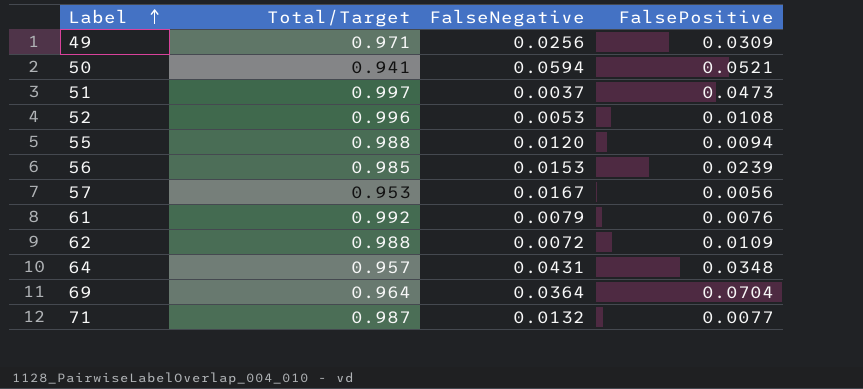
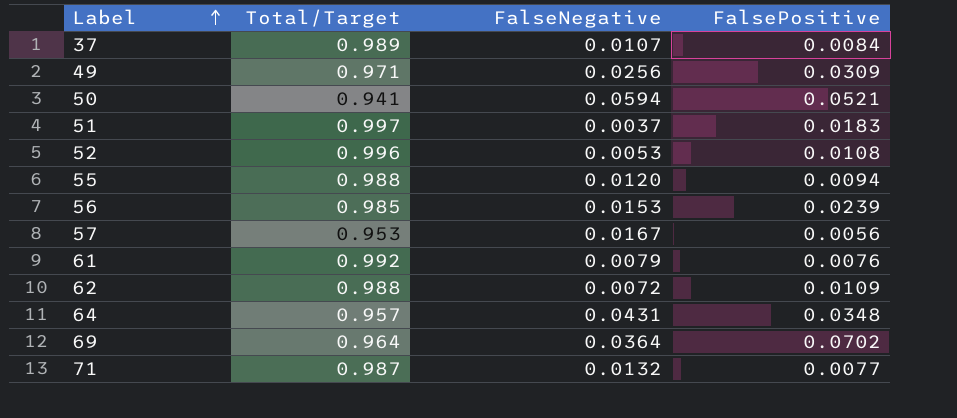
row 37: none -> 0.989 | 0.0107 | 0.0084
51 | FalsePositive: 0.0473 -> 0.0183
69 | FalsePositive: 0.0704 -> 0.0702

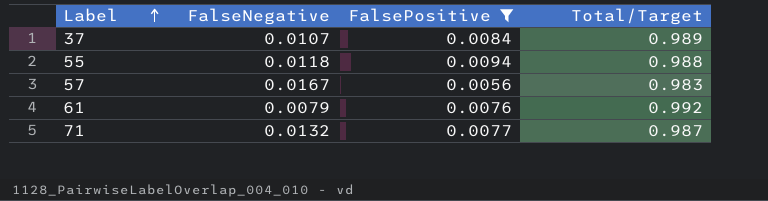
filter: none -> FalsePositive <= 0.0094
column Total/Target | position: 2 -> 4
55 | FalseNegative: 0.0120 -> 0.0118
57 | Total/Target: 0.953 -> 0.983

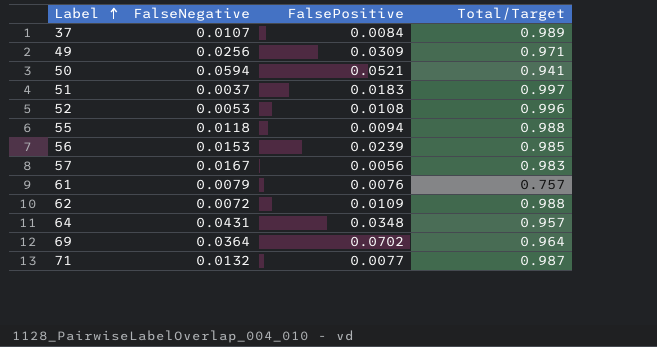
filter: FalsePositive <= 0.0094 -> none
61 | Total/Target: 0.992 -> 0.757

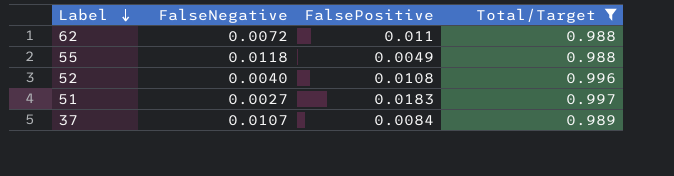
filter: none -> Total/Target >= 0.988
row order: Label ascending -> Label descending
62 | FalsePositive: 0.0109 -> 0.011
55 | FalsePositive: 0.0094 -> 0.0049
52 | FalseNegative: 0.0053 -> 0.0040
51 | FalseNegative: 0.0037 -> 0.0027

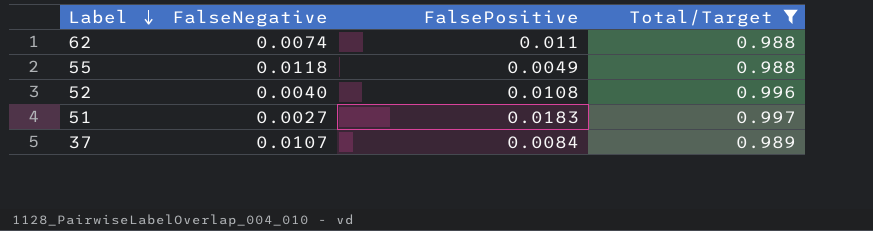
62 | FalseNegative: 0.0072 -> 0.0074

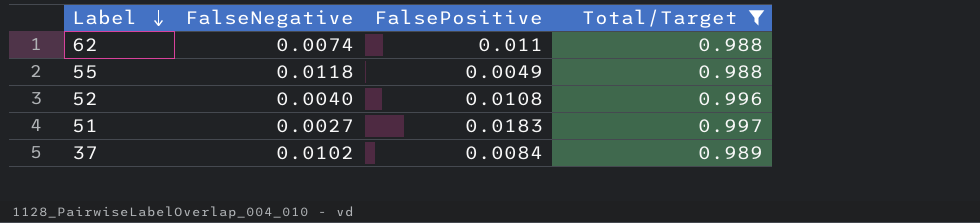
37 | FalseNegative: 0.0107 -> 0.0102

